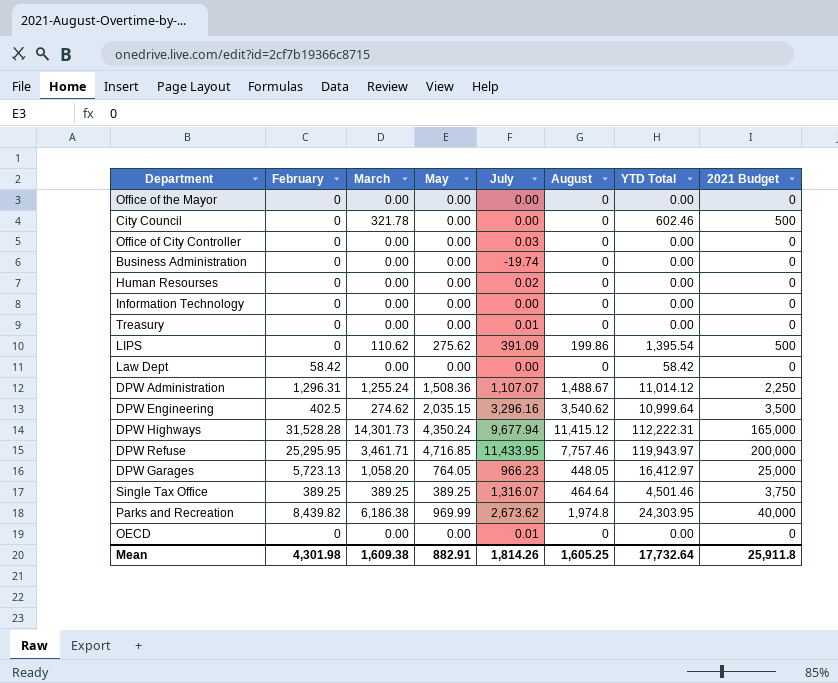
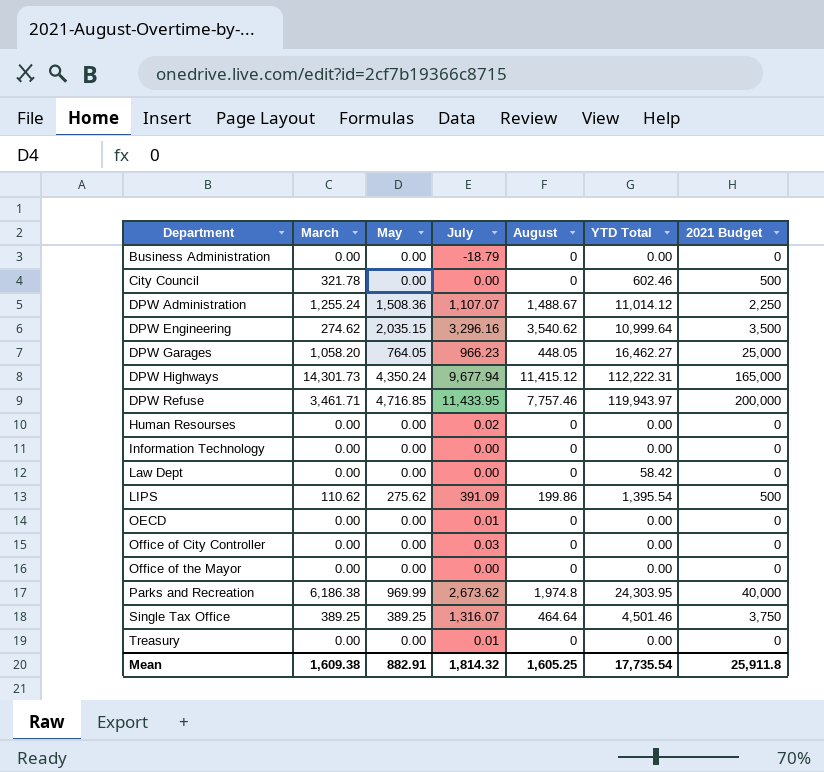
row order: none -> Department ascending
column February | position: 2 -> none
Business Administration | July: -19.74 -> -18.79
DPW Garages | YTD Total: 16,412.97 -> 16,462.27
Mean | July: 1,814.26 -> 1,814.32
Mean | YTD Total: 17,732.64 -> 17,735.54

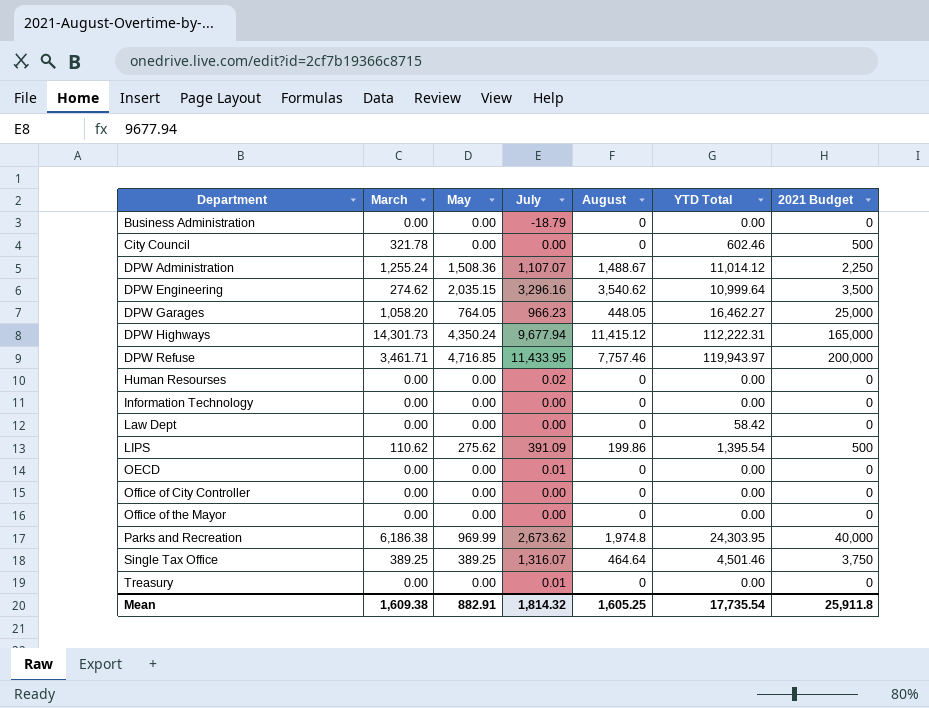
Office of City Controller | July: 0.03 -> 0.00

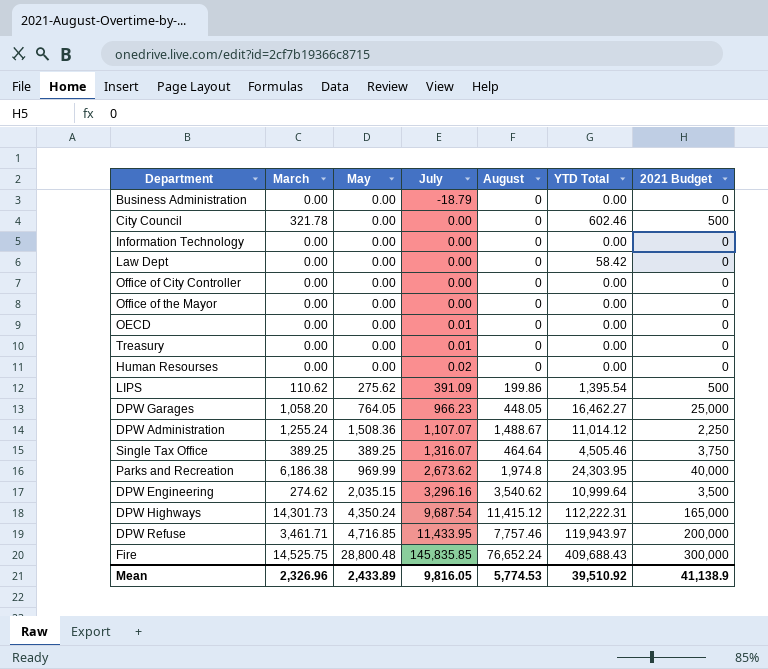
row order: Department ascending -> July ascending
Single Tax Office | YTD Total: 4,501.46 -> 4,505.46
DPW Highways | July: 9,677.94 -> 9,687.54
row Fire: none -> 14,525.75 | 28,800.48 | 145,835.85 | 76,652.24 | 409,688.43 | 300,000
Mean | March: 1,609.38 -> 2,326.96
Mean | May: 882.91 -> 2,433.89
Mean | July: 1,814.32 -> 9,816.05
Mean | August: 1,605.25 -> 5,774.53
Mean | YTD Total: 17,735.54 -> 39,510.92
Mean | 2021 Budget: 25,911.8 -> 41,138.9

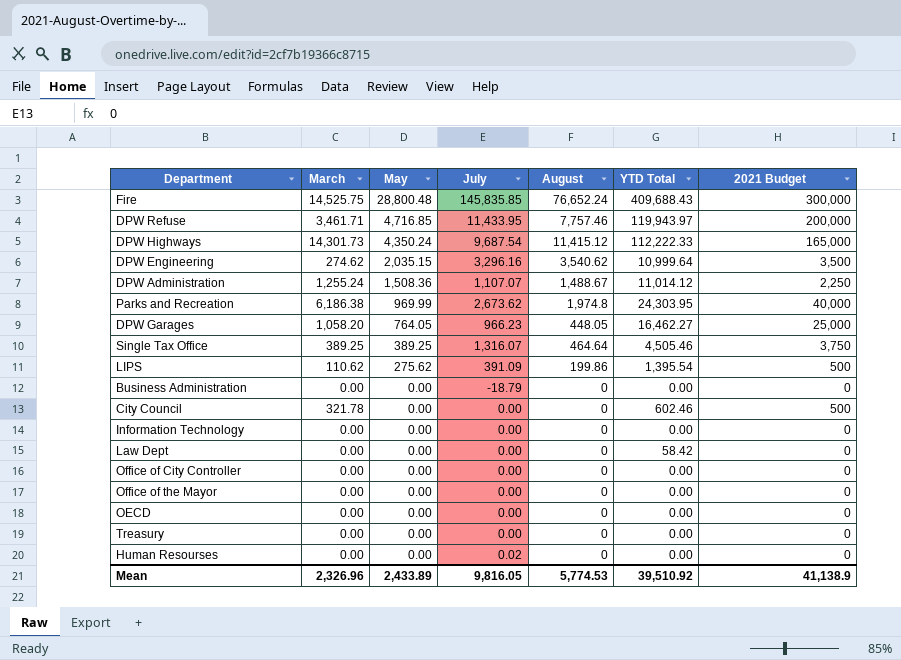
row order: July ascending -> May descending
DPW Highways | YTD Total: 112,222.31 -> 112,222.33
OECD | July: 0.01 -> 0.00
Treasury | July: 0.01 -> 0.00

